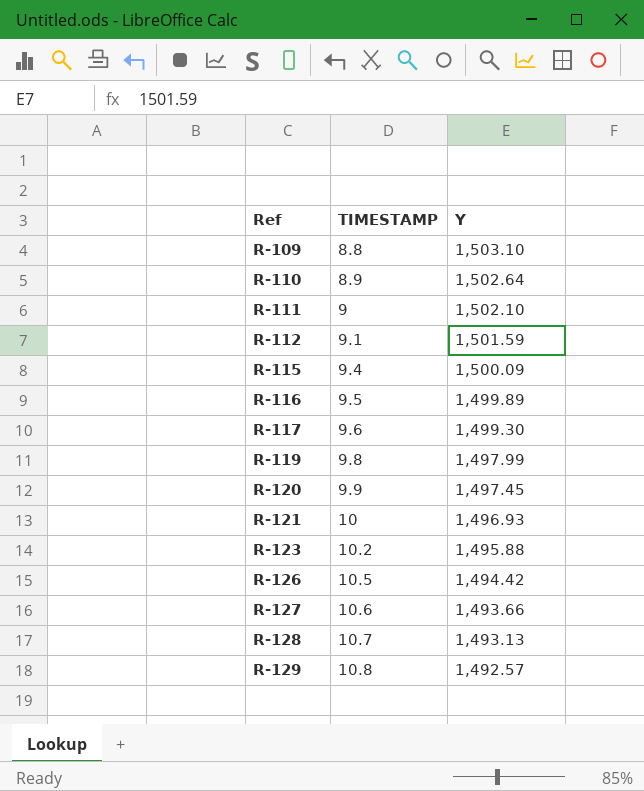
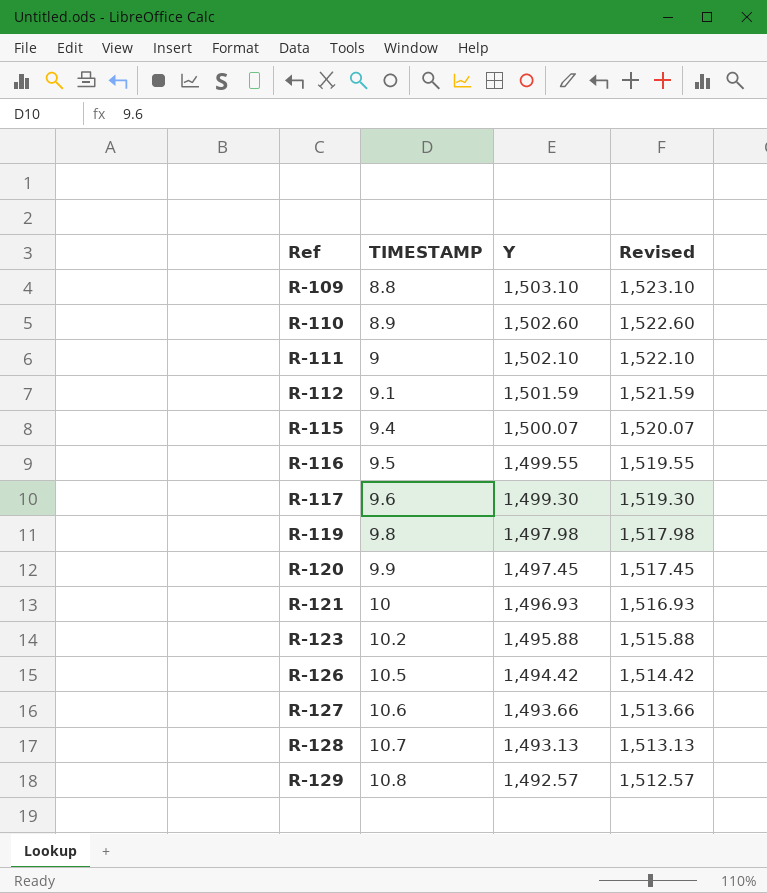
column Revised | formula: none -> [Y] + 20
R-110 | Y: 1,502.64 -> 1,502.60
R-115 | Y: 1,500.09 -> 1,500.07
R-116 | Y: 1,499.89 -> 1,499.55
R-119 | Y: 1,497.99 -> 1,497.98

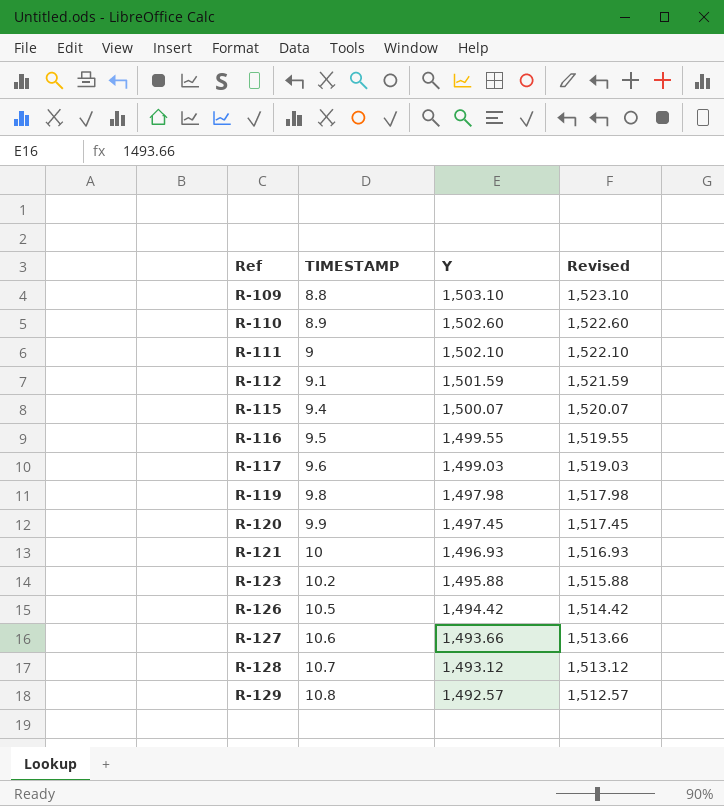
R-117 | Y: 1,499.30 -> 1,499.03
R-117 | Revised: 1,519.30 -> 1,519.03
R-128 | Y: 1,493.13 -> 1,493.12
R-128 | Revised: 1,513.13 -> 1,513.12

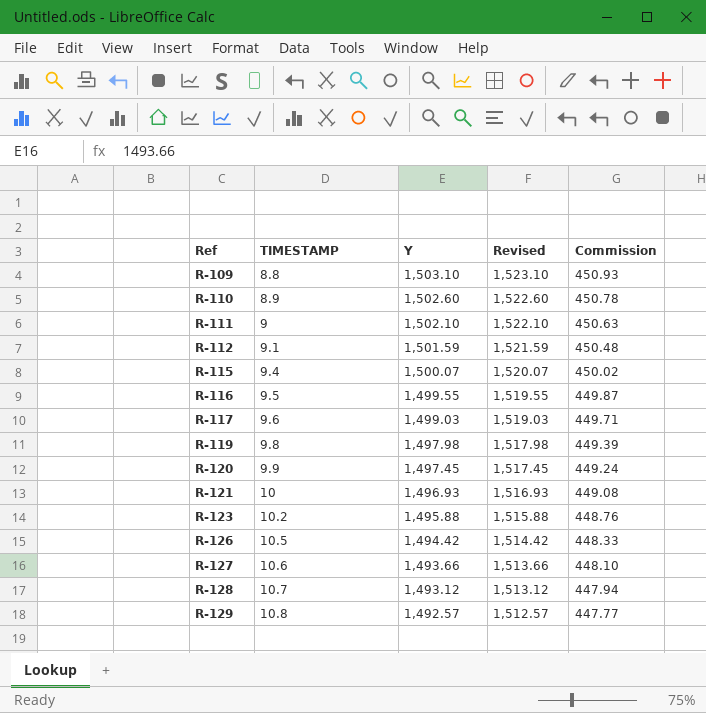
column Commission | formula: none -> [Y] * 0.3

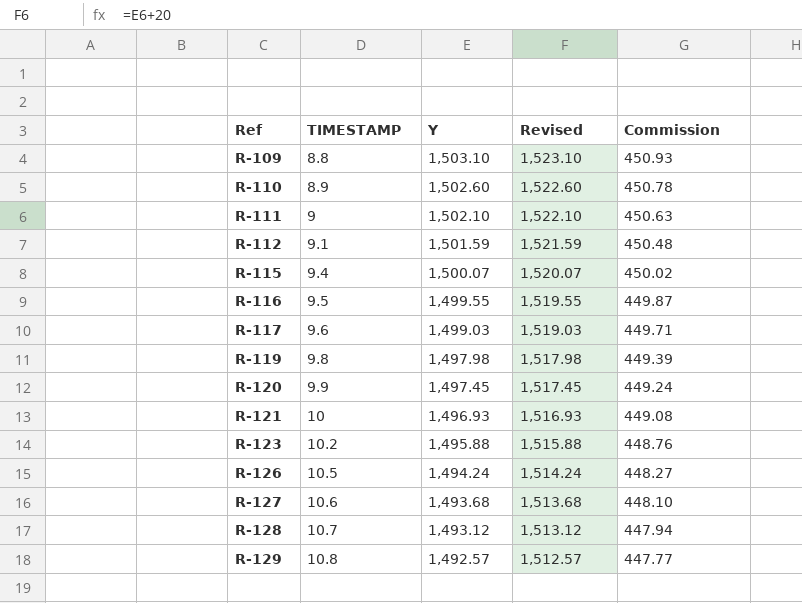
R-126 | Y: 1,494.42 -> 1,494.24
R-126 | Revised: 1,514.42 -> 1,514.24
R-126 | Commission: 448.33 -> 448.27
R-127 | Y: 1,493.66 -> 1,493.68
R-127 | Revised: 1,513.66 -> 1,513.68

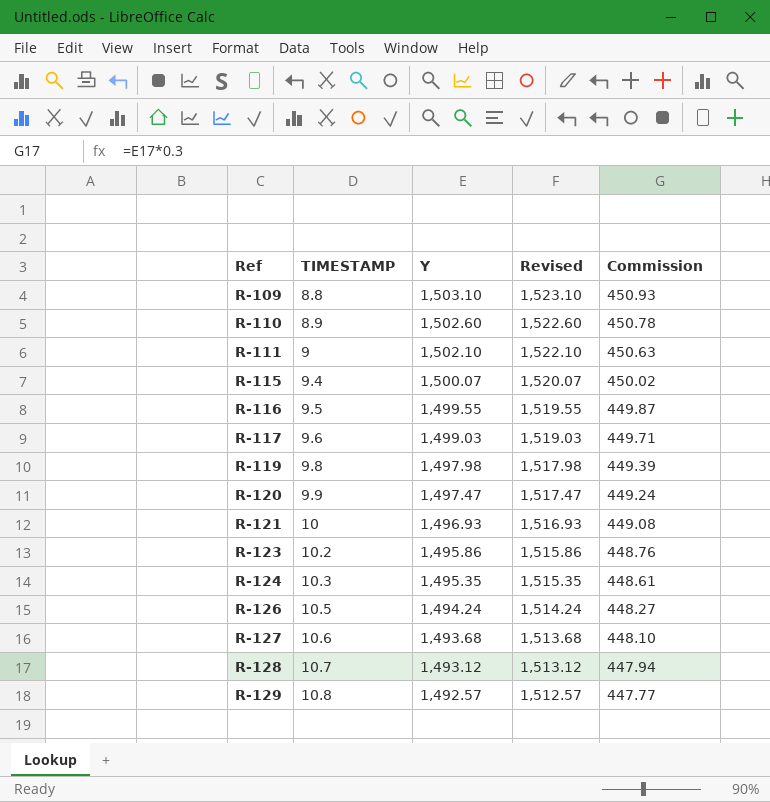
row R-112: 9.1 | 1,501.59 | 1,521.59 | 450.48 -> none
R-120 | Y: 1,497.45 -> 1,497.47
R-120 | Revised: 1,517.45 -> 1,517.47
R-123 | Y: 1,495.88 -> 1,495.86
R-123 | Revised: 1,515.88 -> 1,515.86
row R-124: none -> 10.3 | 1,495.35 | 1,515.35 | 448.61

